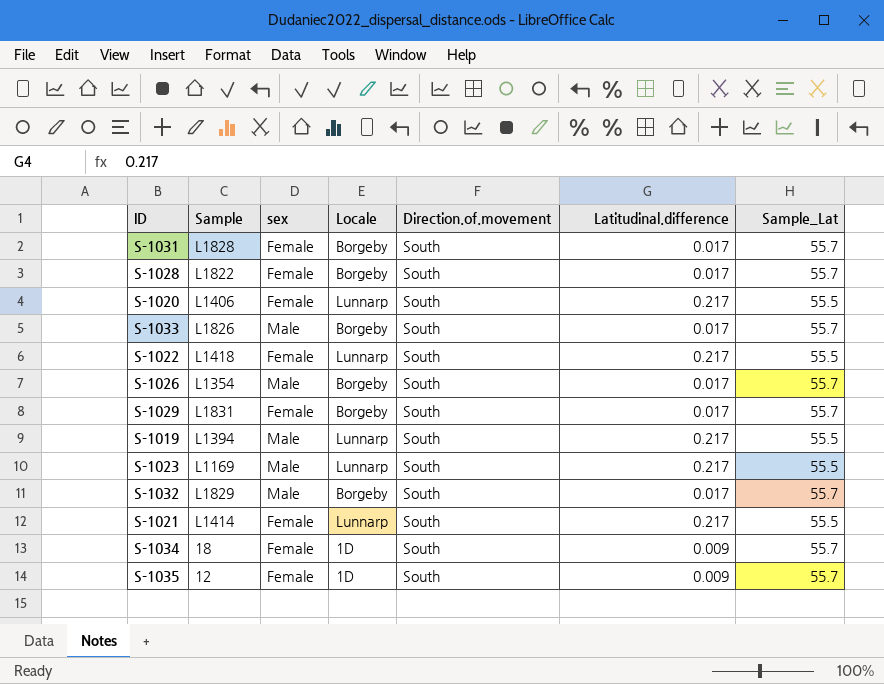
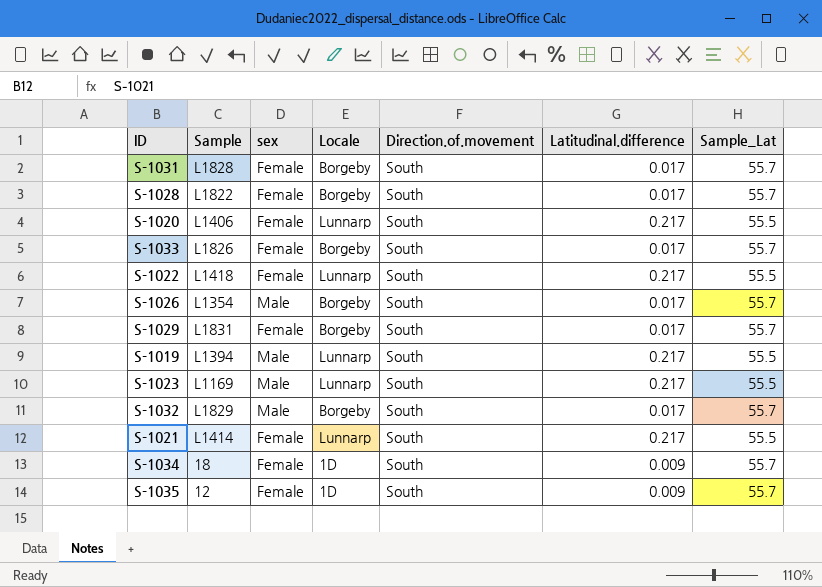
S-1033 | sex: Male -> Female

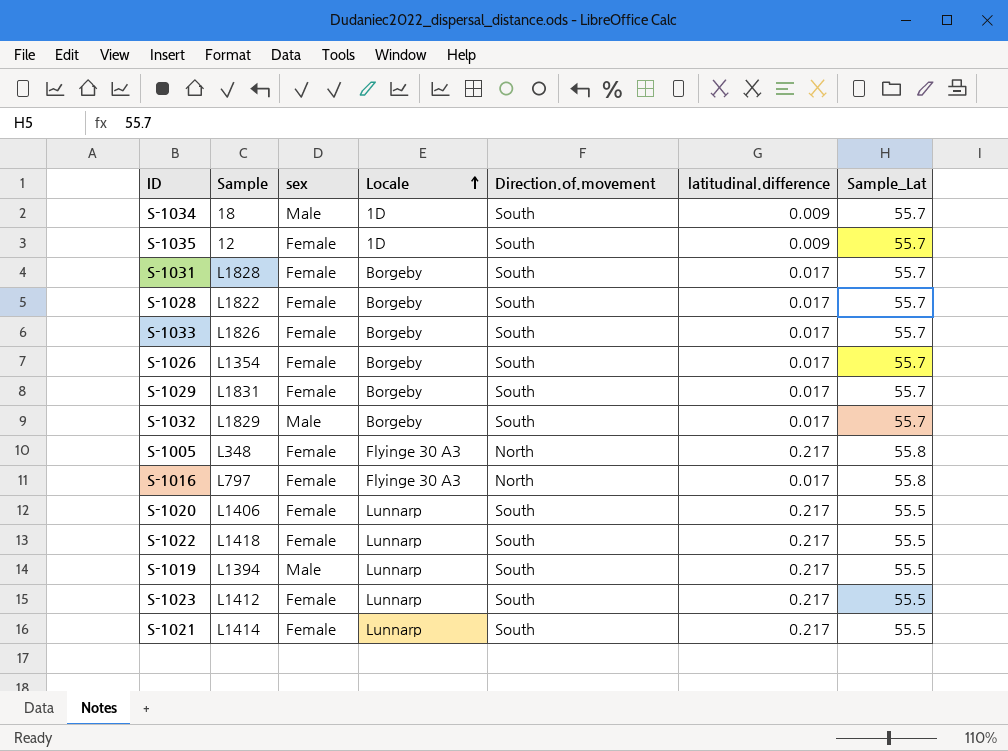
row order: none -> Locale ascending
column name: Latitudinal.difference -> latitudinal.difference
S-1034 | sex: Female -> Male
S-1026 | sex: Male -> Female
row S-1005: none -> L348 | Female | Flyinge 30 A3 | North | 0.217 | 55.8
row S-1016: none -> L797 | Female | Flyinge 30 A3 | North | 0.017 | 55.8
S-1023 | Sample: L1169 -> L1412
S-1023 | sex: Male -> Female

